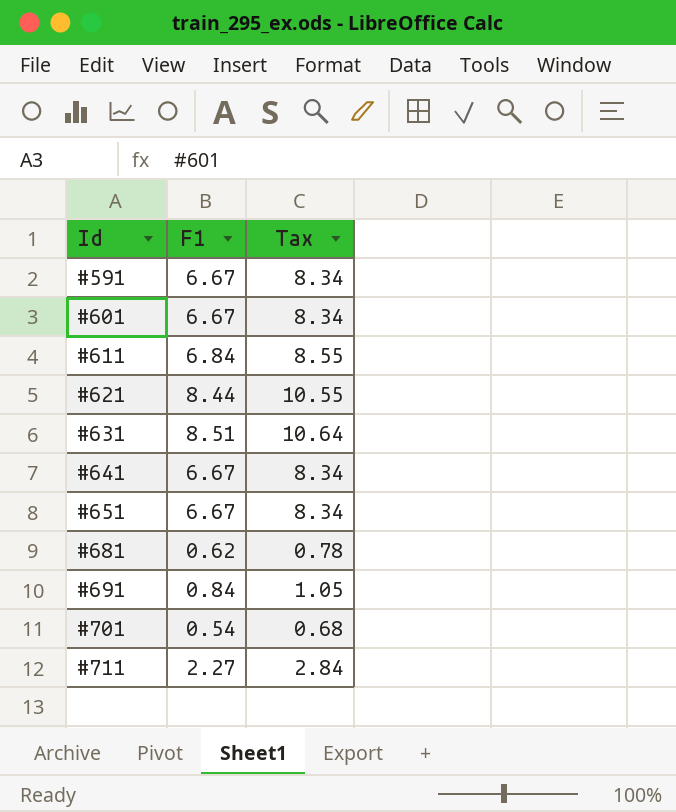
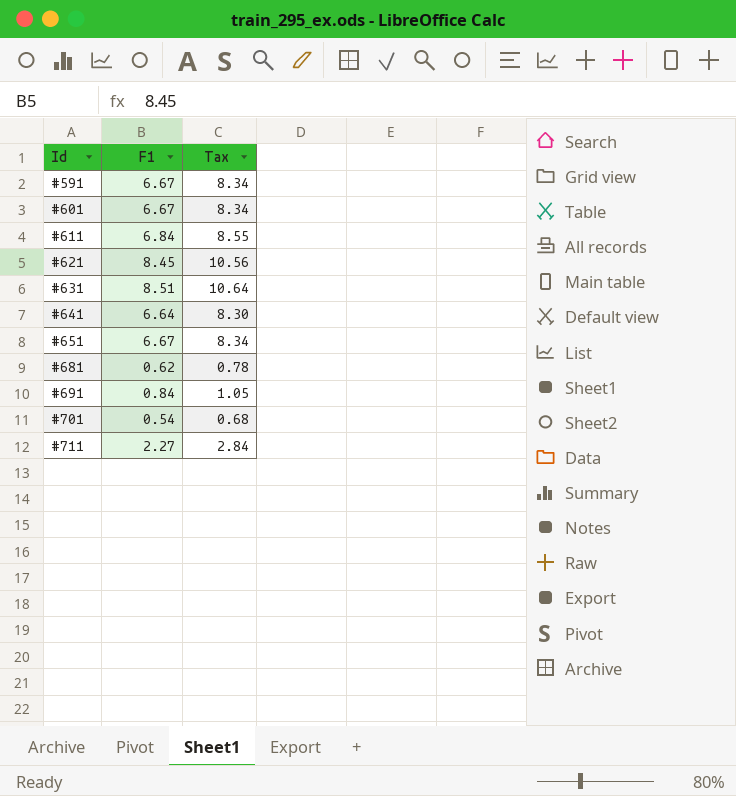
#621 | F1: 8.44 -> 8.45
#621 | Tax: 10.55 -> 10.56
#641 | F1: 6.67 -> 6.64
#641 | Tax: 8.34 -> 8.30

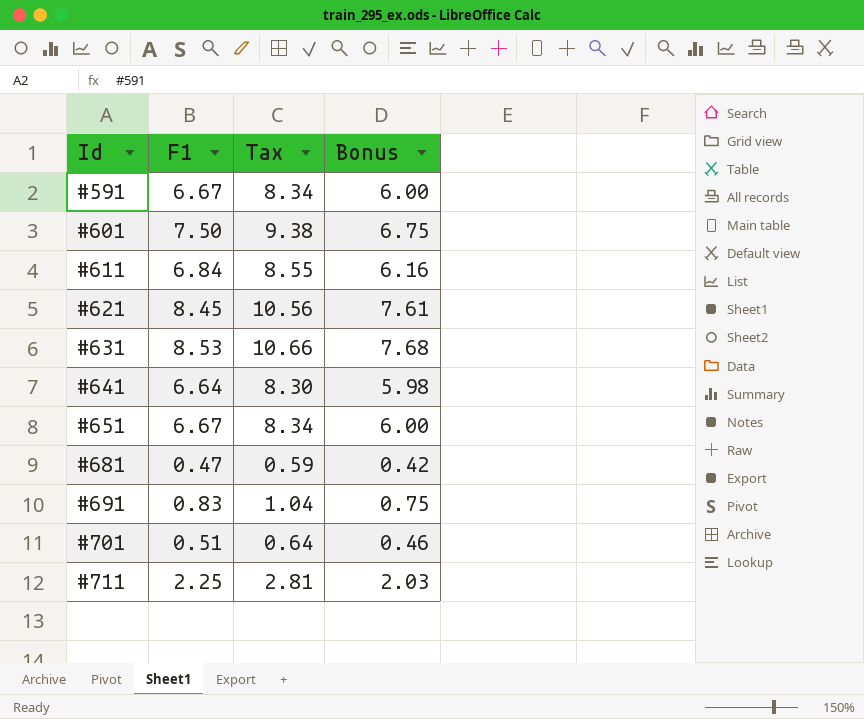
column Bonus | formula: none -> [F1] * 0.9
#601 | F1: 6.67 -> 7.50
#601 | Tax: 8.34 -> 9.38
#631 | F1: 8.51 -> 8.53
#631 | Tax: 10.64 -> 10.66
#681 | F1: 0.62 -> 0.47
#681 | Tax: 0.78 -> 0.59
#691 | F1: 0.84 -> 0.83
#691 | Tax: 1.05 -> 1.04
#701 | F1: 0.54 -> 0.51
#701 | Tax: 0.68 -> 0.64
#711 | F1: 2.27 -> 2.25
#711 | Tax: 2.84 -> 2.81

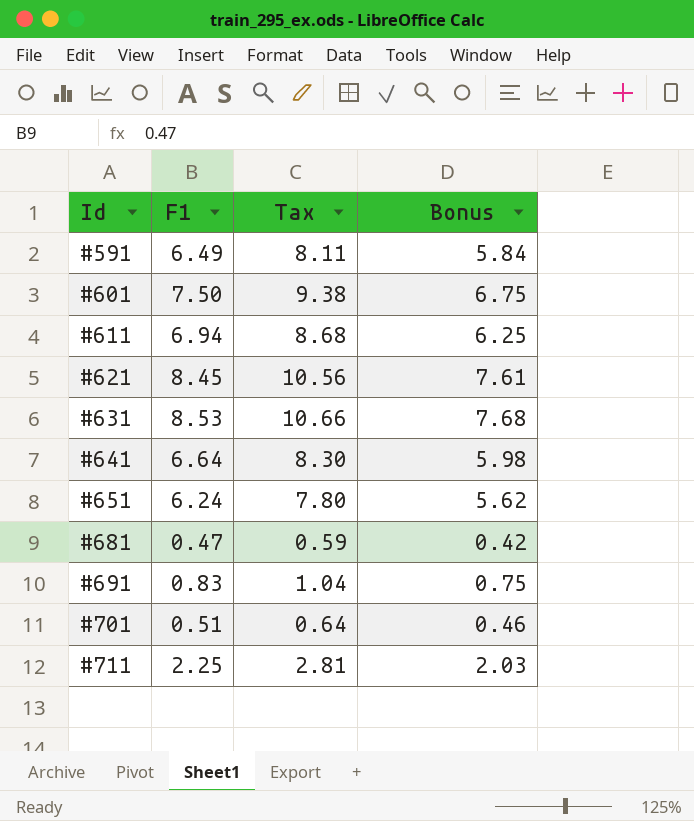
#591 | F1: 6.67 -> 6.49
#591 | Tax: 8.34 -> 8.11
#591 | Bonus: 6.00 -> 5.84
#611 | F1: 6.84 -> 6.94
#611 | Tax: 8.55 -> 8.68
#611 | Bonus: 6.16 -> 6.25
#651 | F1: 6.67 -> 6.24
#651 | Tax: 8.34 -> 7.80
#651 | Bonus: 6.00 -> 5.62

